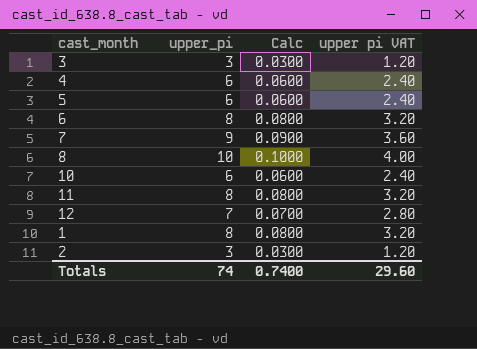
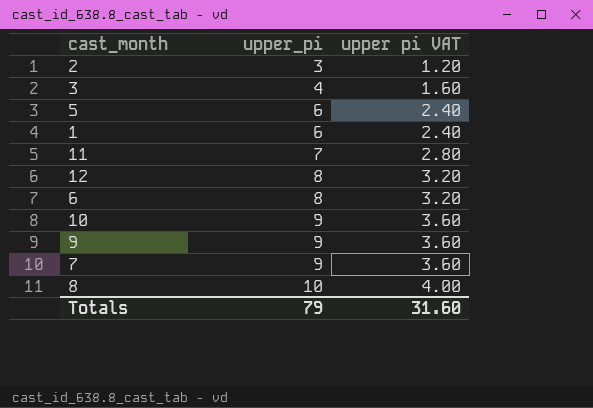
row order: none -> upper_pi ascending
column Calc | formula: [upper_pi] * 0.01 -> none
row 4: 6 | 0.0600 | 2.40 -> none
3 | upper_pi: 3 -> 4
3 | upper pi VAT: 1.20 -> 1.60
1 | upper_pi: 8 -> 6
1 | upper pi VAT: 3.20 -> 2.40
11 | upper_pi: 8 -> 7
11 | upper pi VAT: 3.20 -> 2.80
12 | upper_pi: 7 -> 8
12 | upper pi VAT: 2.80 -> 3.20
10 | upper_pi: 6 -> 9
10 | upper pi VAT: 2.40 -> 3.60
row 9: none -> 9 | 3.60
Totals | upper_pi: 74 -> 79
Totals | upper pi VAT: 29.60 -> 31.60

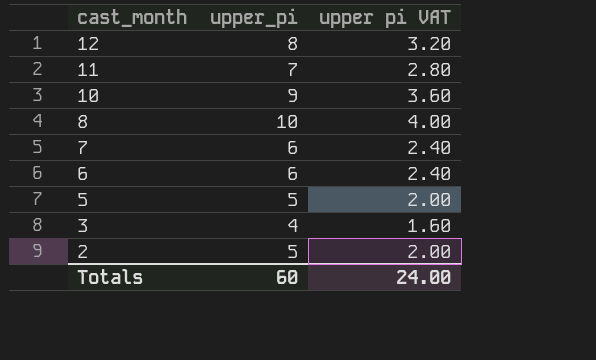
row order: upper_pi ascending -> cast_month descending
row 1: 6 | 2.40 -> none
row 9: 9 | 3.60 -> none
7 | upper_pi: 9 -> 6
7 | upper pi VAT: 3.60 -> 2.40
6 | upper_pi: 8 -> 6
6 | upper pi VAT: 3.20 -> 2.40
5 | upper_pi: 6 -> 5
5 | upper pi VAT: 2.40 -> 2.00
2 | upper_pi: 3 -> 5
2 | upper pi VAT: 1.20 -> 2.00
Totals | upper_pi: 79 -> 60
Totals | upper pi VAT: 31.60 -> 24.00

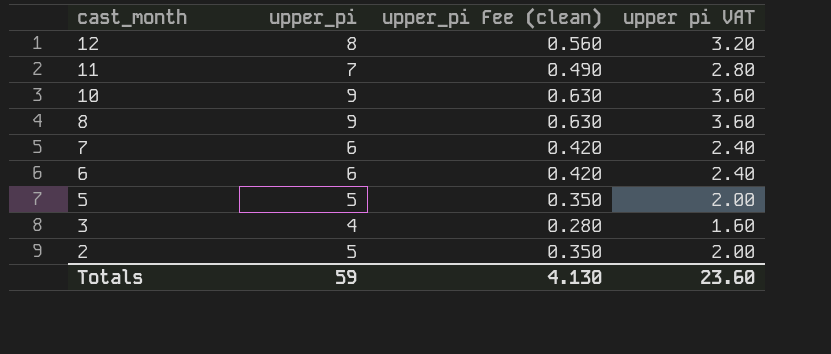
column upper_pi Fee (clean) | formula: none -> [upper_pi] * 0.07
8 | upper_pi: 10 -> 9
8 | upper pi VAT: 4.00 -> 3.60
Totals | upper_pi: 60 -> 59
Totals | upper pi VAT: 24.00 -> 23.60

